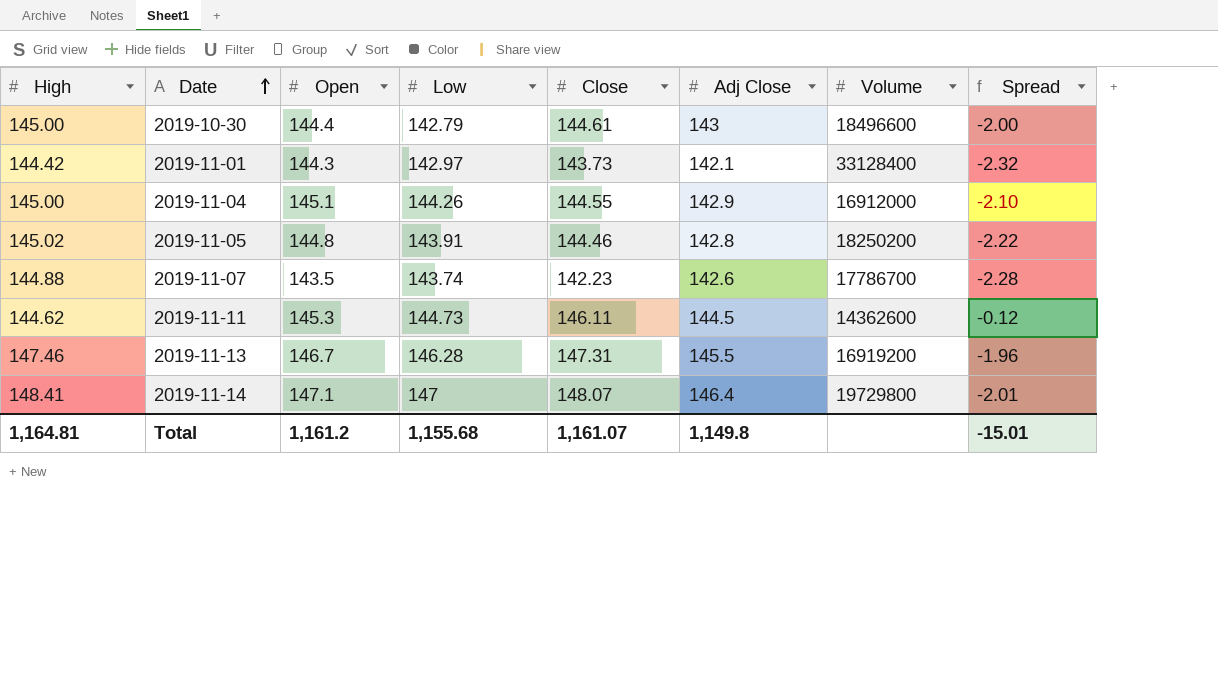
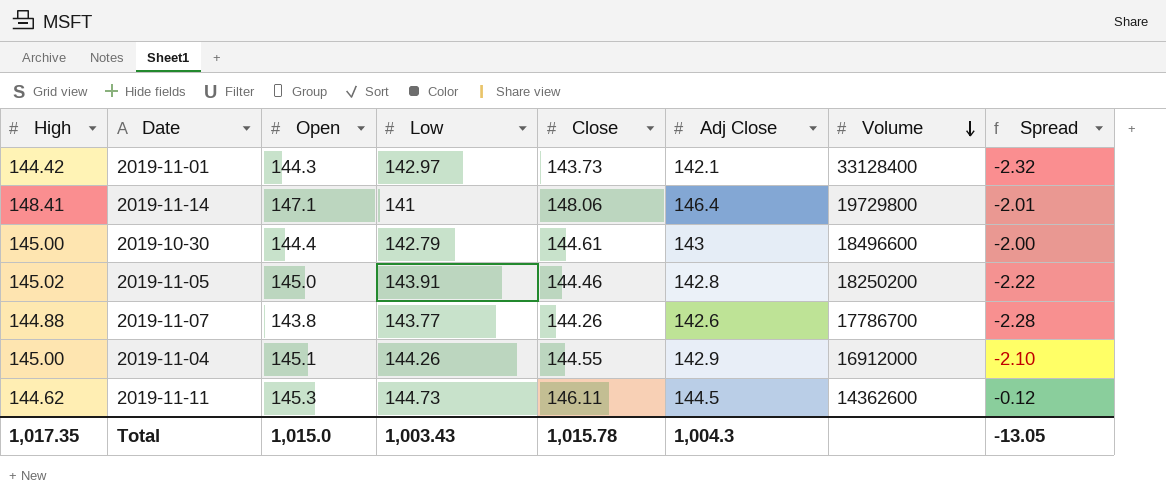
row order: Date ascending -> Volume descending
row 2019-11-13: 147.46 | 146.7 | 146.28 | 147.31 | 145.5 | 16919200 | -1.96 -> none
2019-11-14 | Low: 147 -> 141
2019-11-14 | Close: 148.07 -> 148.06
2019-11-05 | Open: 144.8 -> 145.0
2019-11-07 | Open: 143.5 -> 143.8
2019-11-07 | Low: 143.74 -> 143.77
2019-11-07 | Close: 142.23 -> 144.26
Total | High: 1,164.81 -> 1,017.35
Total | Open: 1,161.2 -> 1,015.0
Total | Low: 1,155.68 -> 1,003.43
Total | Close: 1,161.07 -> 1,015.78
Total | Adj Close: 1,149.8 -> 1,004.3
Total | Spread: -15.01 -> -13.05

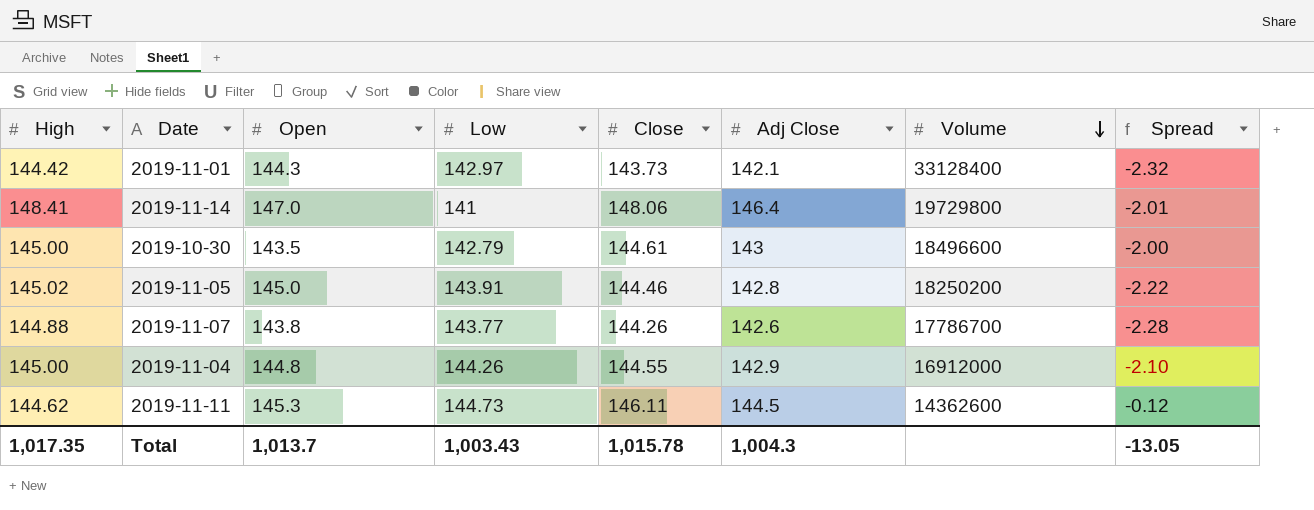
2019-11-14 | Open: 147.1 -> 147.0
2019-10-30 | Open: 144.4 -> 143.5
2019-11-04 | Open: 145.1 -> 144.8
Total | Open: 1,015.0 -> 1,013.7

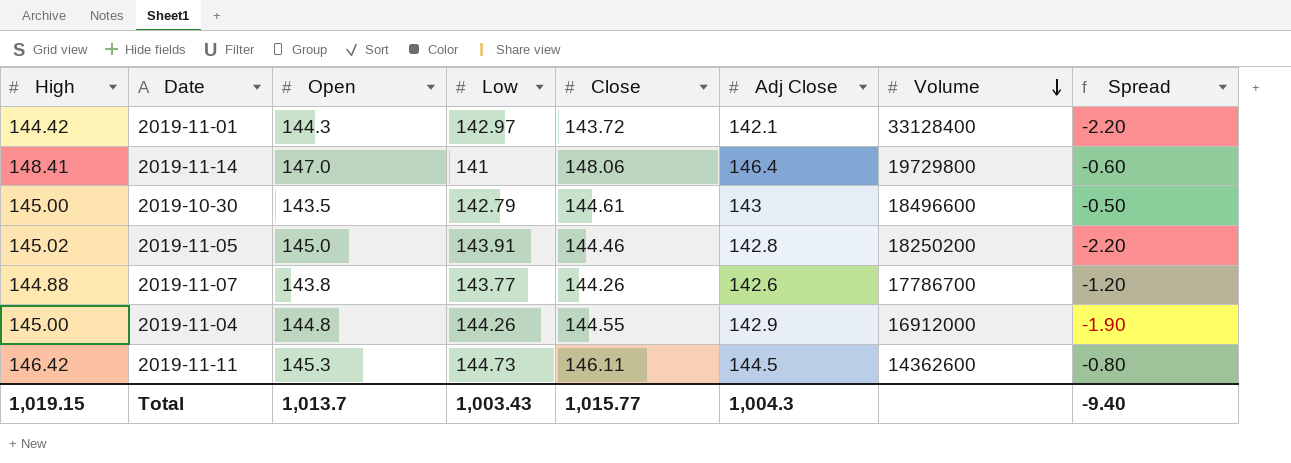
column Spread | formula: [Adj Close] - [High] -> [Adj Close] - [Open]
2019-11-01 | Close: 143.73 -> 143.72
2019-11-11 | High: 144.62 -> 146.42
Total | High: 1,017.35 -> 1,019.15
Total | Close: 1,015.78 -> 1,015.77
Total | Spread: -13.05 -> -9.40

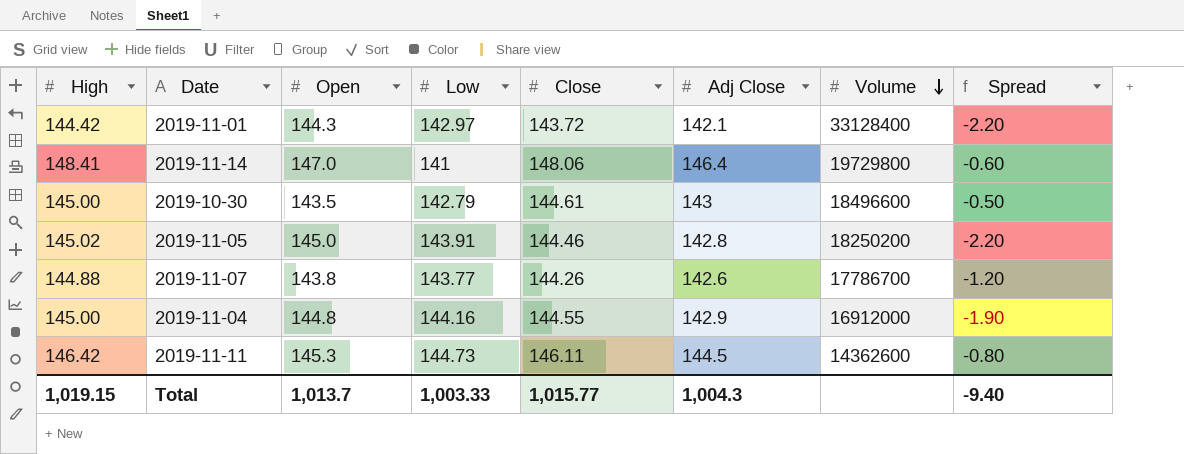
2019-11-04 | Low: 144.26 -> 144.16
Total | Low: 1,003.43 -> 1,003.33

